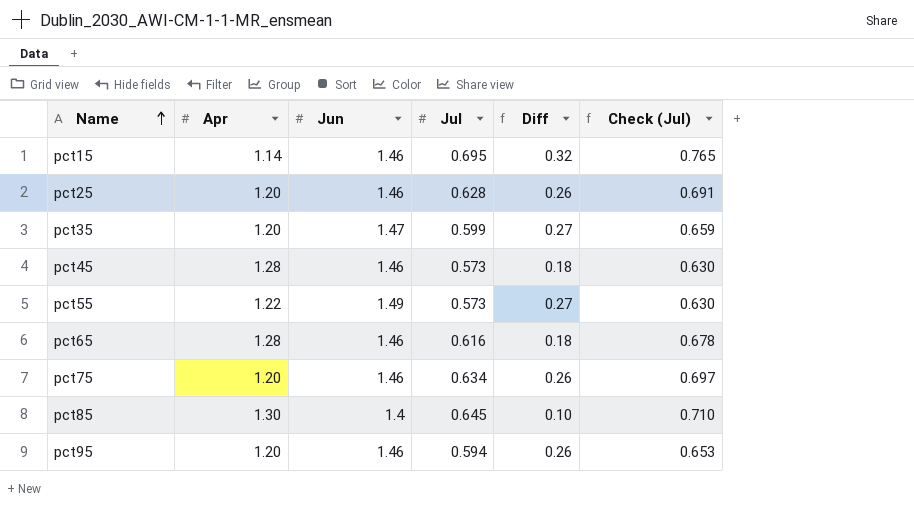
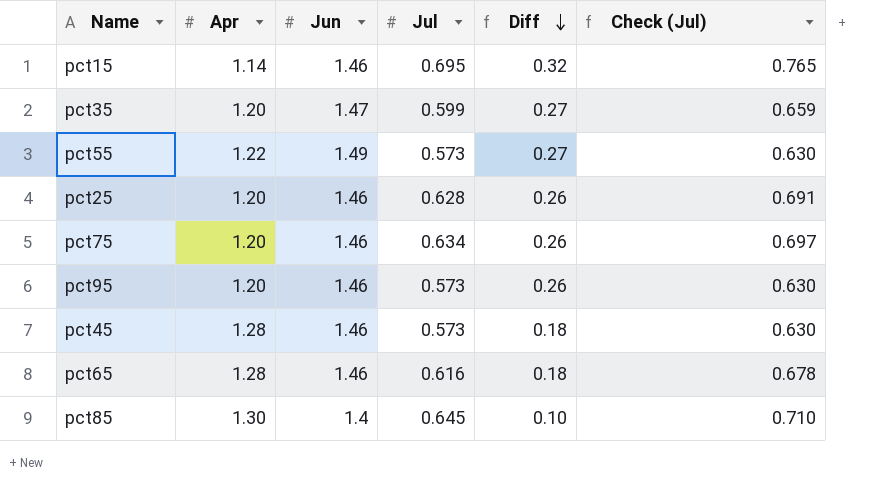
row order: Name ascending -> Diff descending
pct95 | Jul: 0.594 -> 0.573
pct95 | Check (Jul): 0.653 -> 0.630

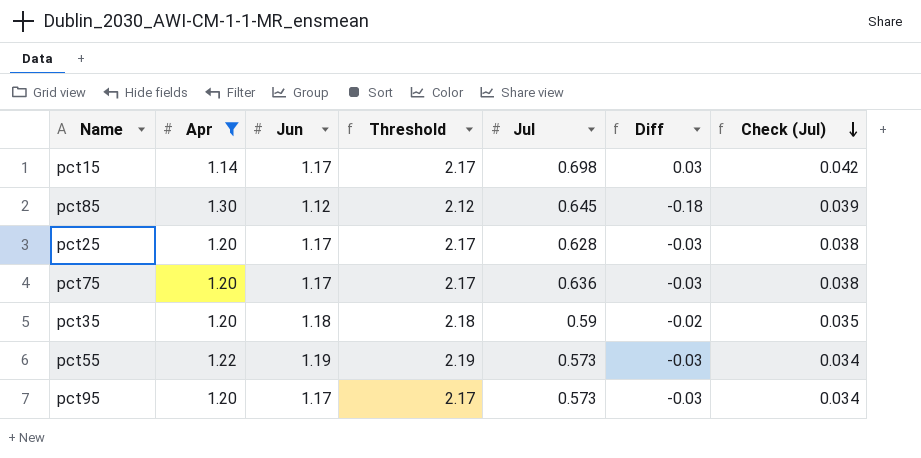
filter: none -> Apr != 1.28
row order: Diff descending -> Check (Jul) descending
column Threshold | formula: none -> [Jun] + 1
column Check (Jul) | formula: [Jul] * 1.1 -> [Jul] * 0.06
pct15 | Jun: 1.46 -> 1.17
pct15 | Jul: 0.695 -> 0.698
pct15 | Diff: 0.32 -> 0.03
pct85 | Jun: 1.4 -> 1.12
pct85 | Diff: 0.10 -> -0.18
pct25 | Jun: 1.46 -> 1.17
pct25 | Diff: 0.26 -> -0.03
pct75 | Jun: 1.46 -> 1.17
pct75 | Jul: 0.634 -> 0.636
pct75 | Diff: 0.26 -> -0.03
pct35 | Jun: 1.47 -> 1.18
pct35 | Jul: 0.599 -> 0.59
pct35 | Diff: 0.27 -> -0.02
pct55 | Jun: 1.49 -> 1.19
pct55 | Diff: 0.27 -> -0.03
pct95 | Jun: 1.46 -> 1.17
pct95 | Diff: 0.26 -> -0.03

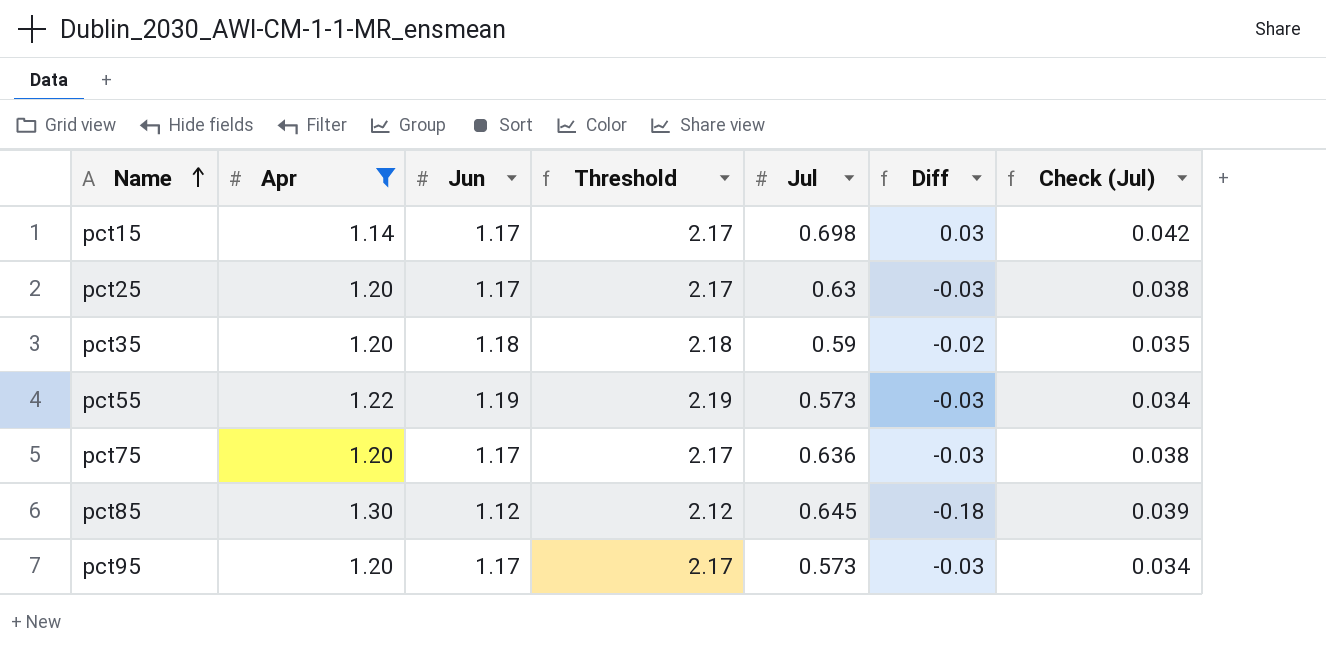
row order: Check (Jul) descending -> Name ascending
pct25 | Jul: 0.628 -> 0.63

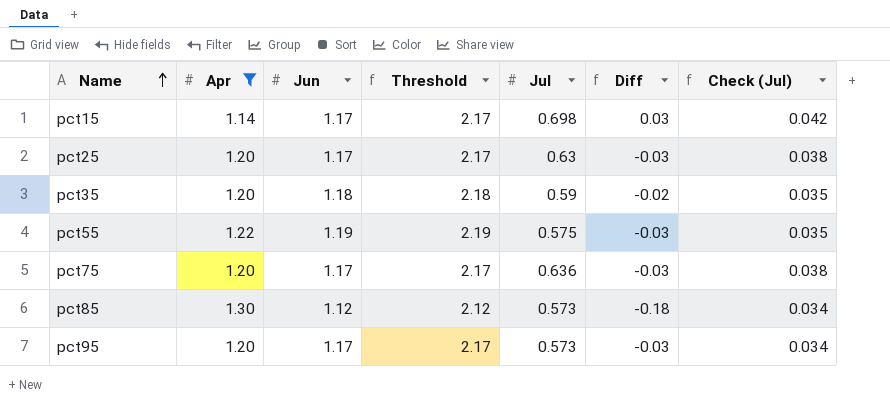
pct55 | Jul: 0.573 -> 0.575
pct55 | Check (Jul): 0.034 -> 0.035
pct85 | Jul: 0.645 -> 0.573
pct85 | Check (Jul): 0.039 -> 0.034

